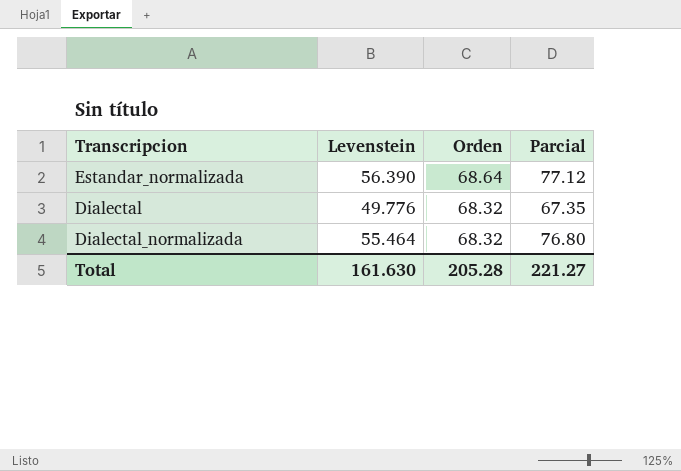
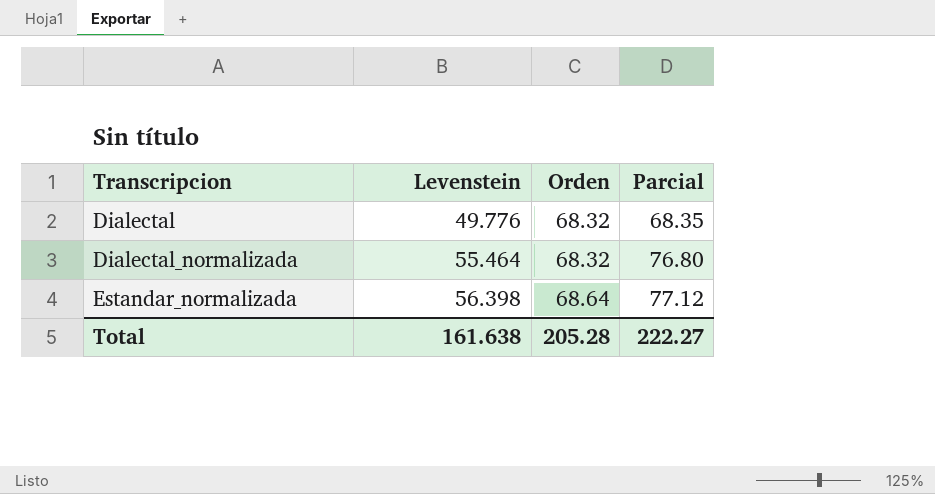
row order: Orden descending -> Transcripcion ascending
Dialectal | Parcial: 67.35 -> 68.35
Estandar_normalizada | Levenstein: 56.390 -> 56.398
Total | Levenstein: 161.630 -> 161.638
Total | Parcial: 221.27 -> 222.27

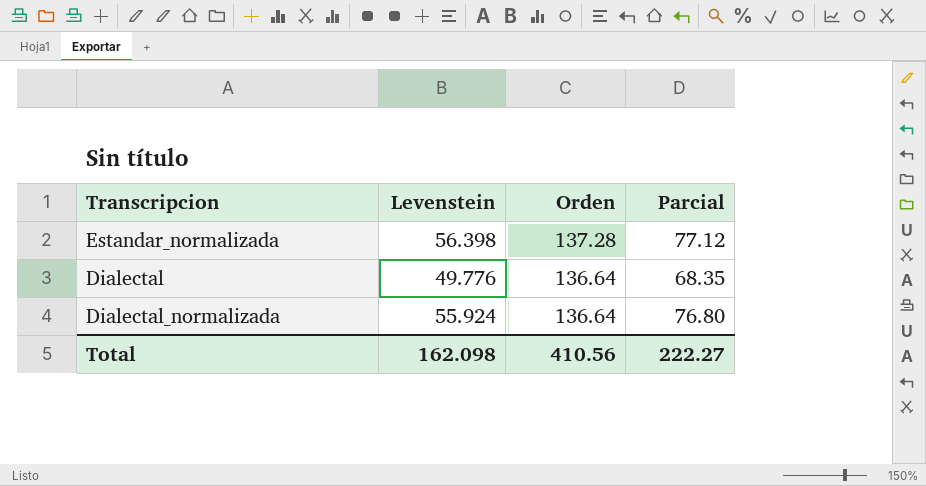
row order: Transcripcion ascending -> Orden descending
Estandar_normalizada | Orden: 68.64 -> 137.28
Dialectal | Orden: 68.32 -> 136.64
Dialectal_normalizada | Levenstein: 55.464 -> 55.924
Dialectal_normalizada | Orden: 68.32 -> 136.64
Total | Levenstein: 161.638 -> 162.098
Total | Orden: 205.28 -> 410.56

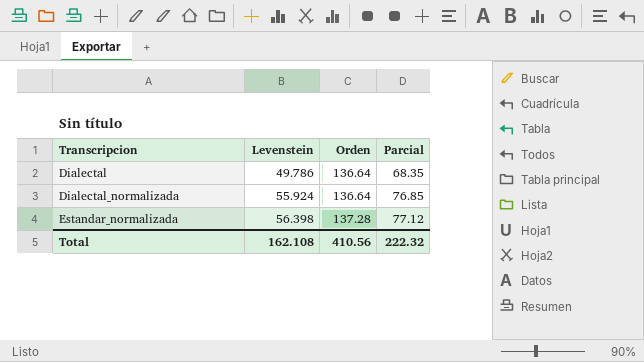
row order: Orden descending -> Transcripcion ascending
Dialectal | Levenstein: 49.776 -> 49.786
Dialectal_normalizada | Parcial: 76.80 -> 76.85
Total | Levenstein: 162.098 -> 162.108
Total | Parcial: 222.27 -> 222.32

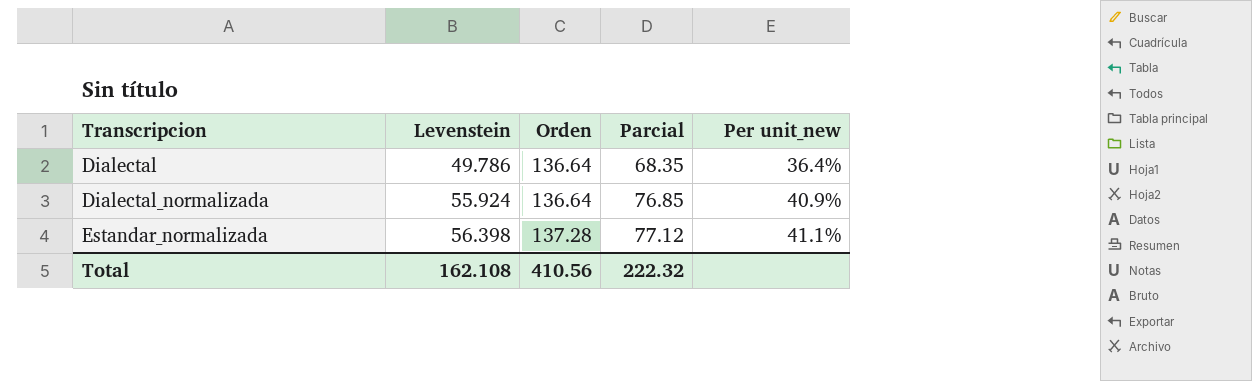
column Per unit_new | formula: none -> [Levenstein] / [Orden]

